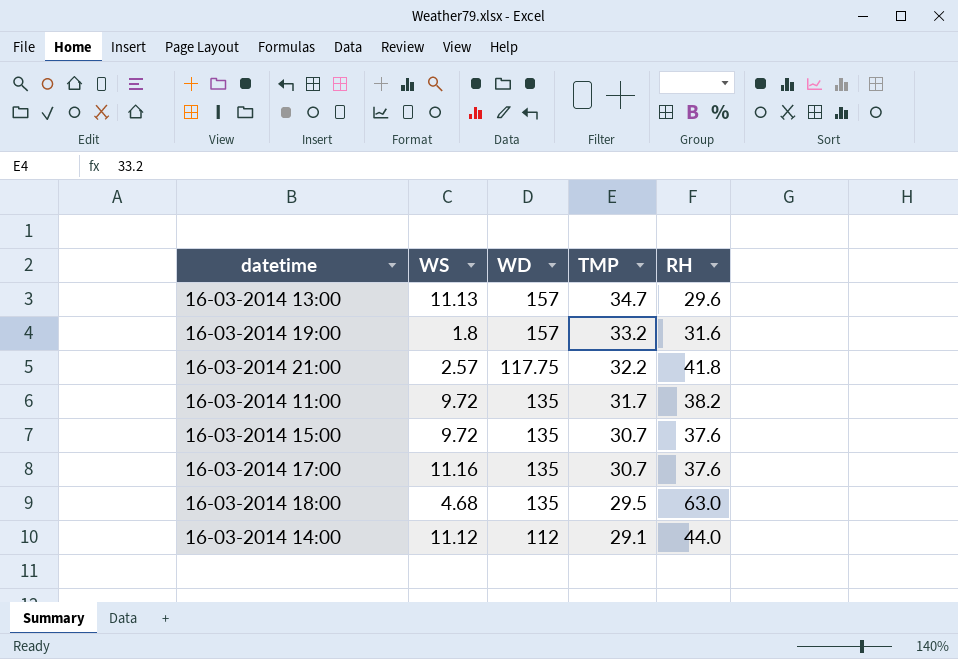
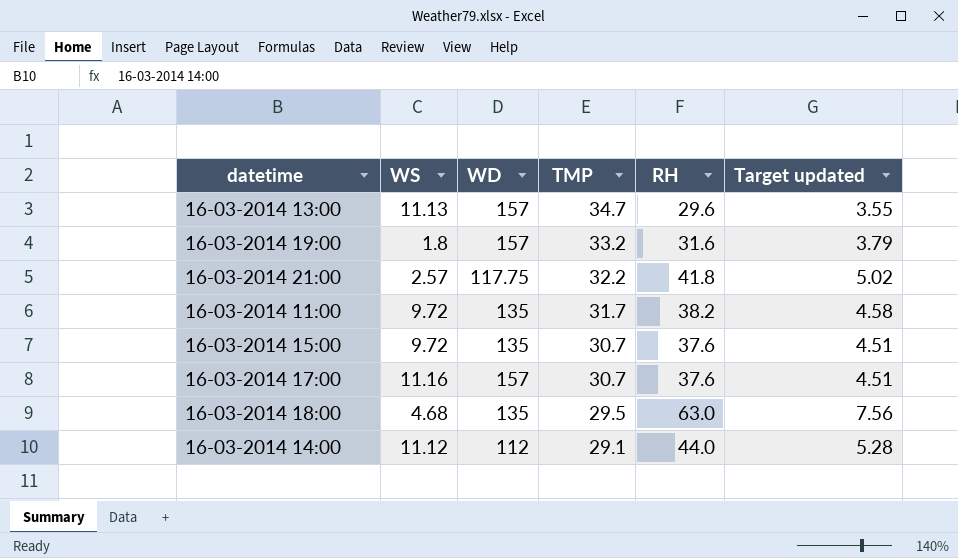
column Target updated | formula: none -> [RH] * 0.12
16-03-2014 17:00 | WD: 135 -> 157

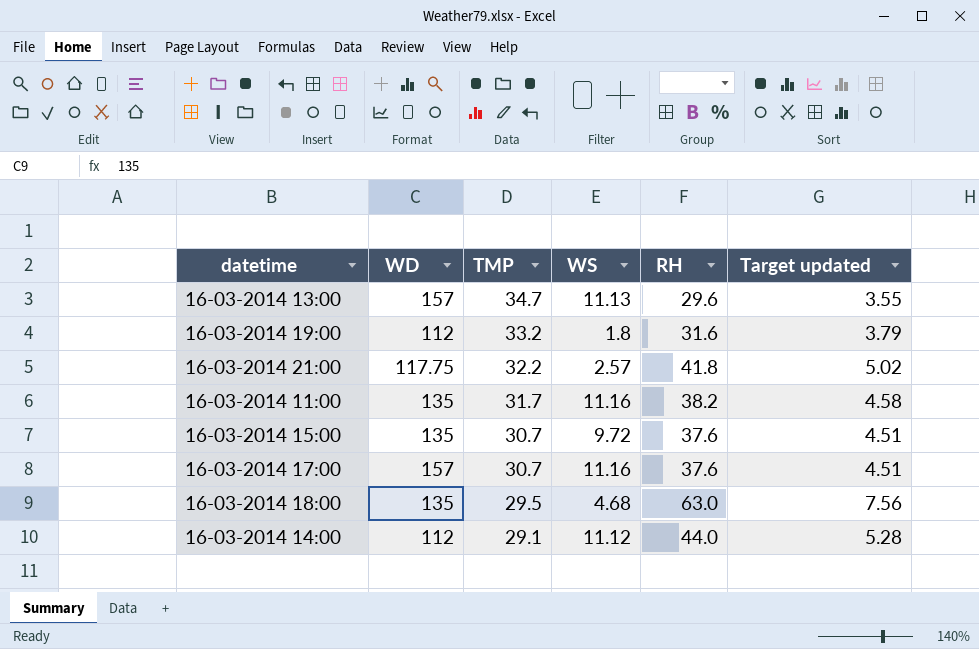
column WS | position: 2 -> 4
16-03-2014 19:00 | WD: 157 -> 112
16-03-2014 11:00 | WS: 9.72 -> 11.16

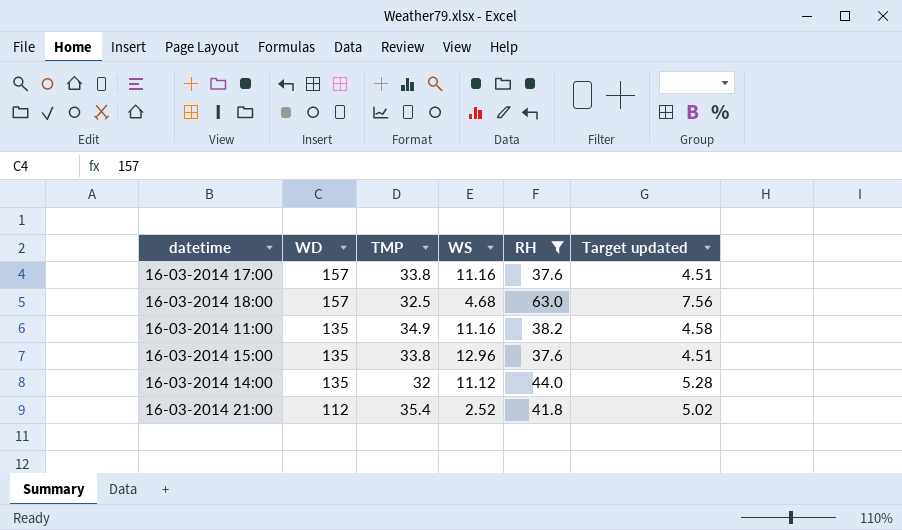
filter: none -> RH >= 37.6
row order: TMP descending -> WD descending
16-03-2014 17:00 | TMP: 30.7 -> 33.8
16-03-2014 18:00 | WD: 135 -> 157
16-03-2014 18:00 | TMP: 29.5 -> 32.5
16-03-2014 11:00 | TMP: 31.7 -> 34.9
16-03-2014 15:00 | TMP: 30.7 -> 33.8
16-03-2014 15:00 | WS: 9.72 -> 12.96
16-03-2014 14:00 | WD: 112 -> 135
16-03-2014 14:00 | TMP: 29.1 -> 32
16-03-2014 21:00 | WD: 117.75 -> 112
16-03-2014 21:00 | TMP: 32.2 -> 35.4
16-03-2014 21:00 | WS: 2.57 -> 2.52

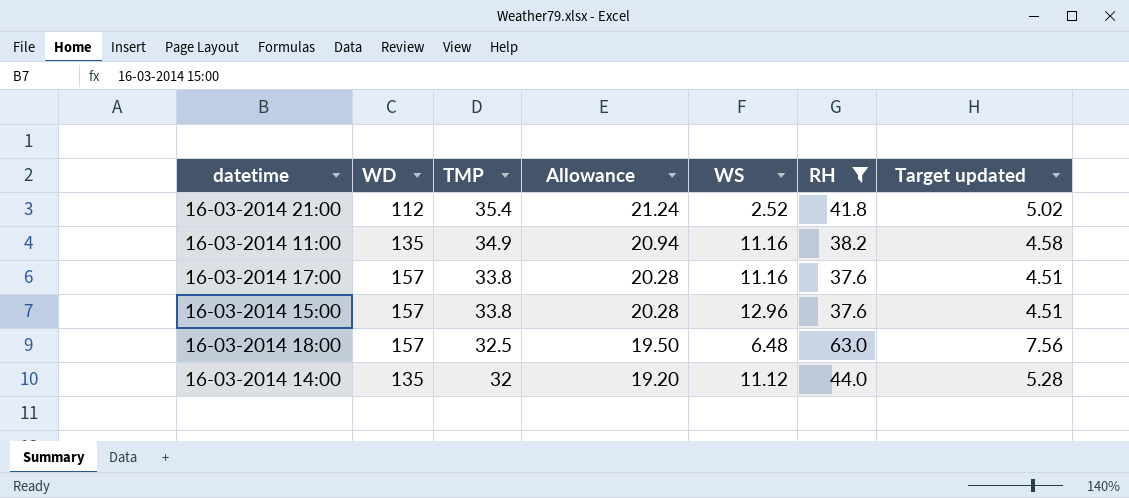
row order: WD descending -> TMP descending
column Allowance | formula: none -> [TMP] * 0.6
16-03-2014 15:00 | WD: 135 -> 157
16-03-2014 18:00 | WS: 4.68 -> 6.48

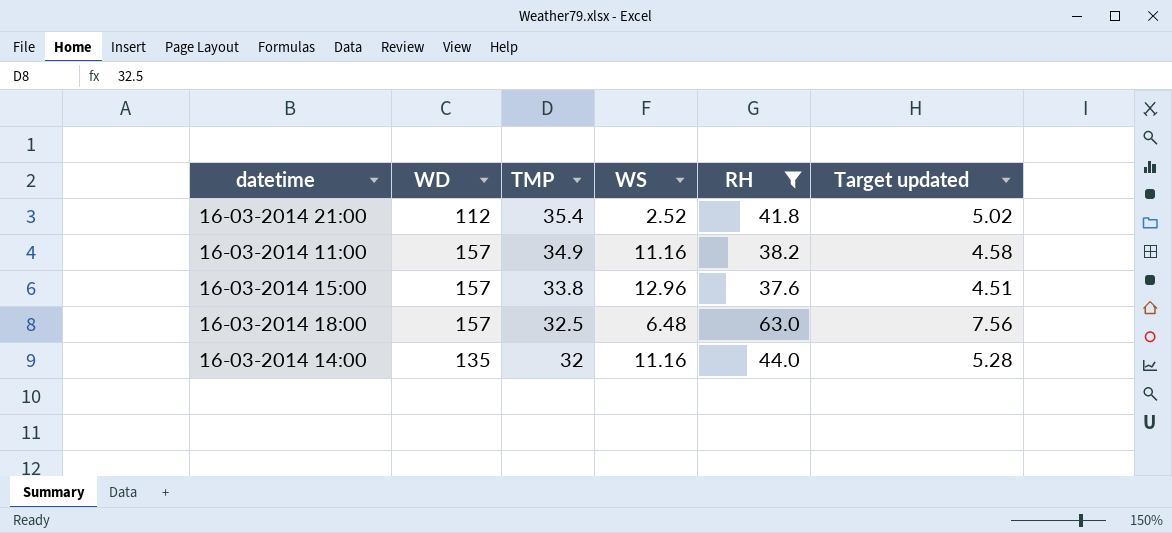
column Allowance | formula: [TMP] * 0.6 -> none
row 16-03-2014 17:00: 157 | 33.8 | 20.28 | 11.16 | 37.6 | 4.51 -> none
16-03-2014 11:00 | WD: 135 -> 157
16-03-2014 14:00 | WS: 11.12 -> 11.16

